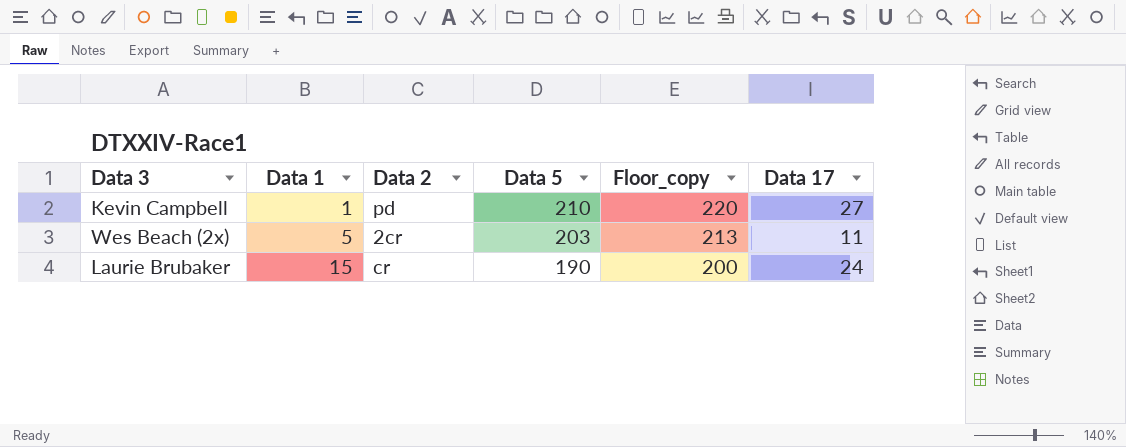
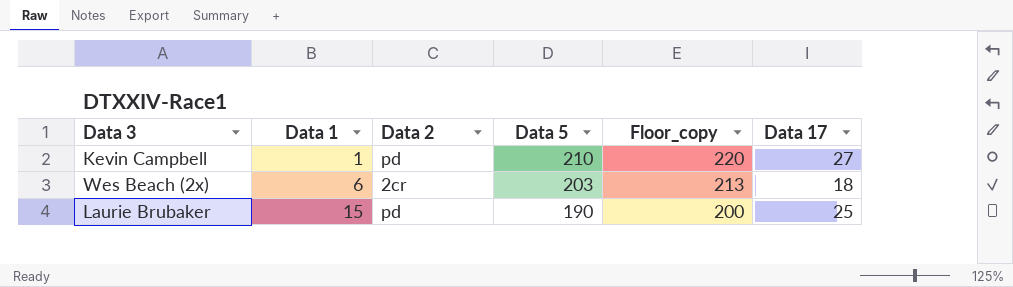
Wes Beach (2x) | Data 1: 5 -> 6
Wes Beach (2x) | Data 17: 11 -> 18
Laurie Brubaker | Data 2: cr -> pd
Laurie Brubaker | Data 17: 24 -> 25

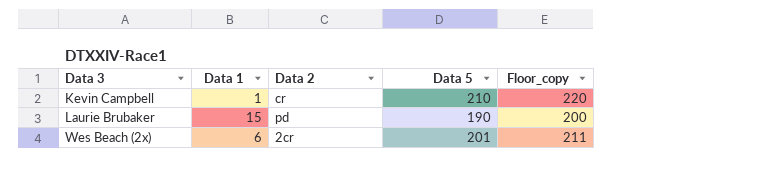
row order: Data 1 ascending -> Data 3 ascending
column Data 17 | position: 6 -> none
Kevin Campbell | Data 2: pd -> cr
Wes Beach (2x) | Data 5: 203 -> 201
Wes Beach (2x) | Floor_copy: 213 -> 211

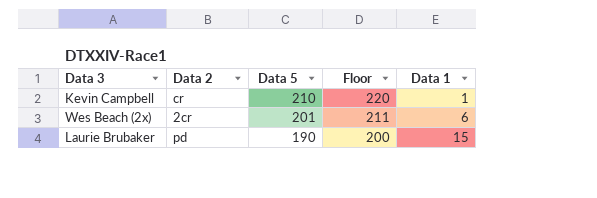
row order: Data 3 ascending -> Data 5 descending
column name: Floor_copy -> Floor
column Data 1 | position: 2 -> 5

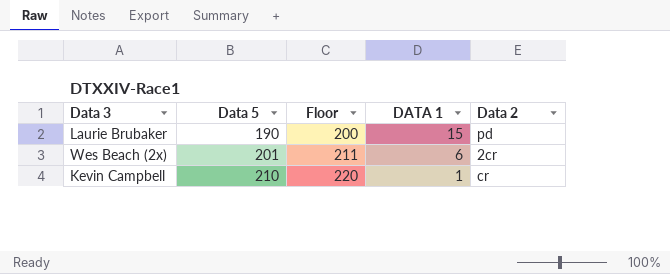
row order: Data 5 descending -> Data 5 ascending
column name: Data 1 -> DATA 1
column Data 2 | position: 2 -> 5

